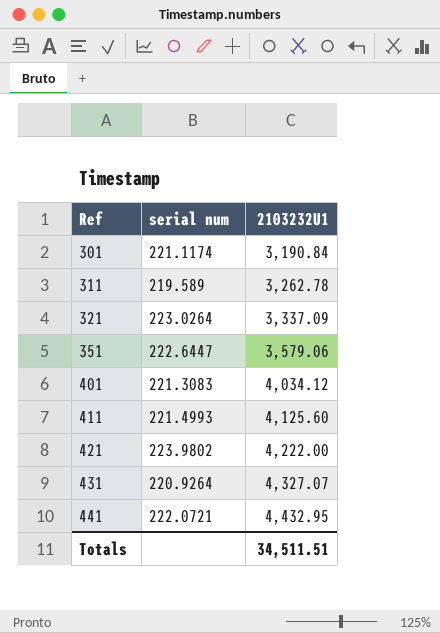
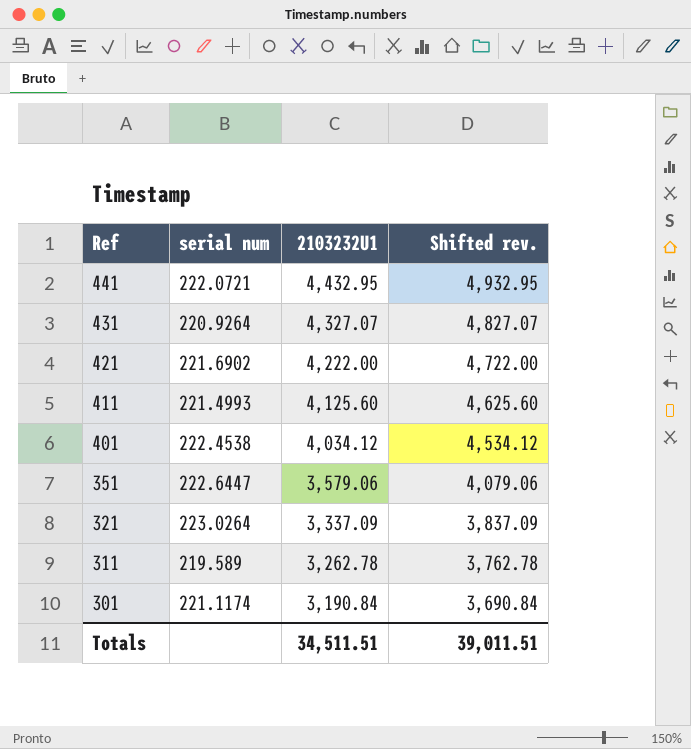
row order: Ref ascending -> Ref descending
column Shifted rev. | formula: none -> [2103232U1] + 500
421 | serial num: 223.9802 -> 221.6902
401 | serial num: 221.3083 -> 222.4538

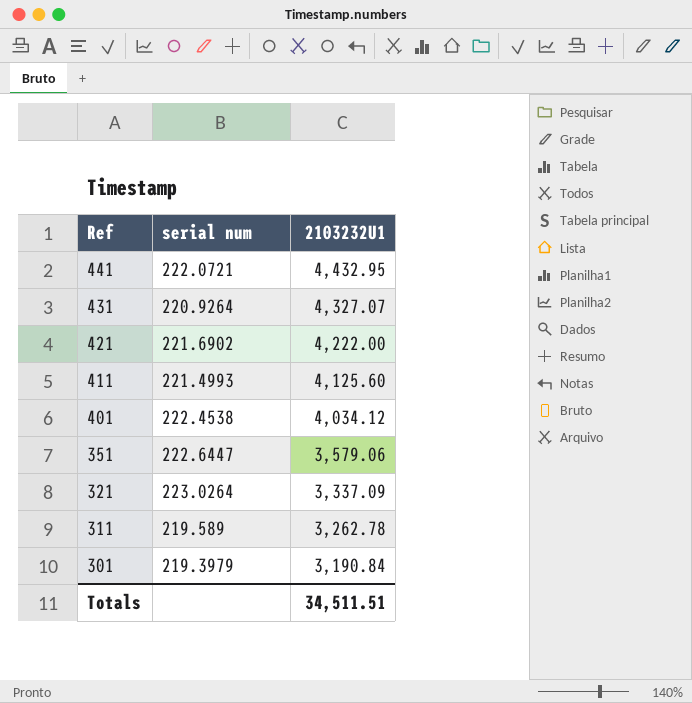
column Shifted rev. | formula: [2103232U1] + 500 -> none
301 | serial num: 221.1174 -> 219.3979

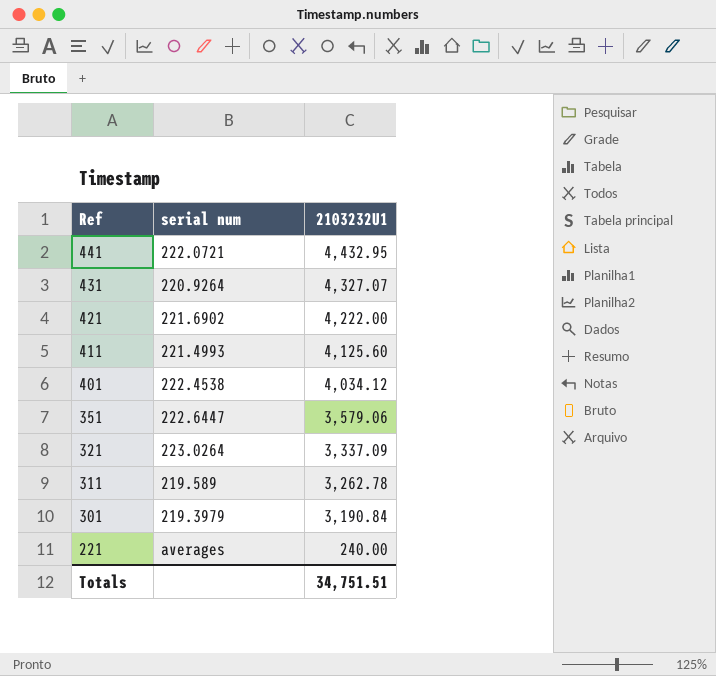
row 221: none -> averages | 240.00
Totals | 2103232U1: 34,511.51 -> 34,751.51

